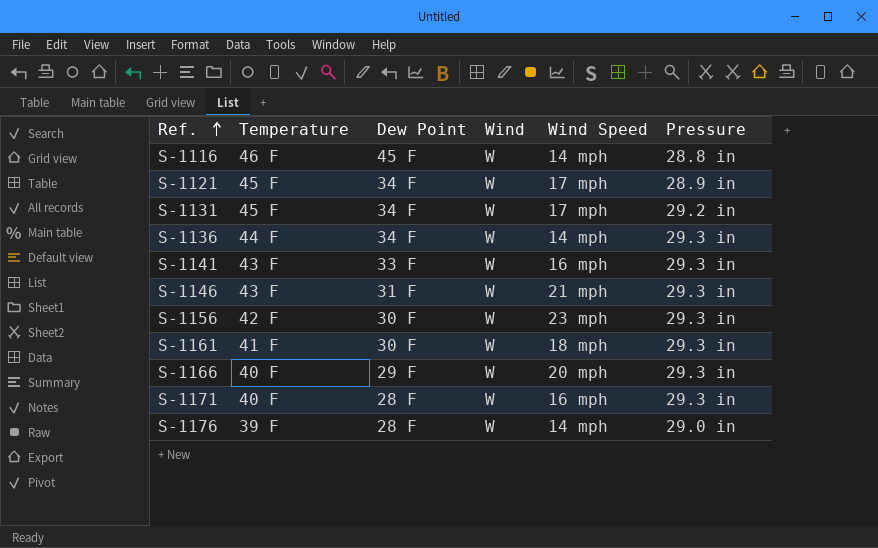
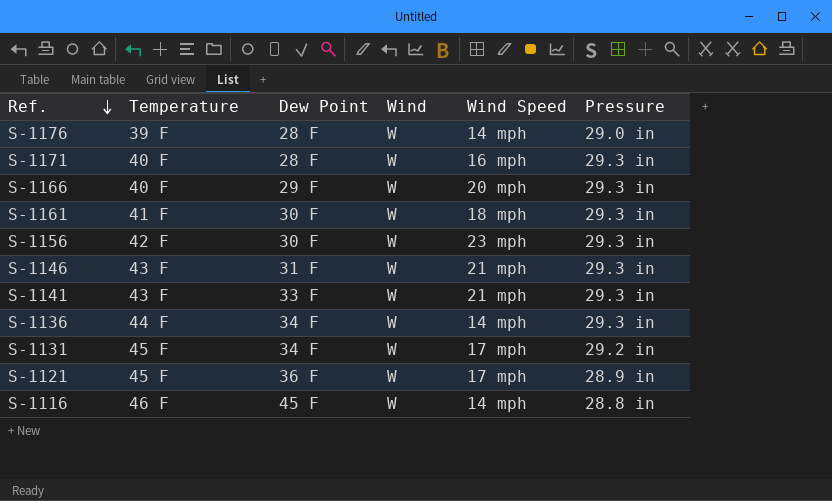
row order: Ref. ascending -> Ref. descending
S-1141 | Wind Speed: 16 mph -> 21 mph
S-1121 | Dew Point: 34 F -> 36 F

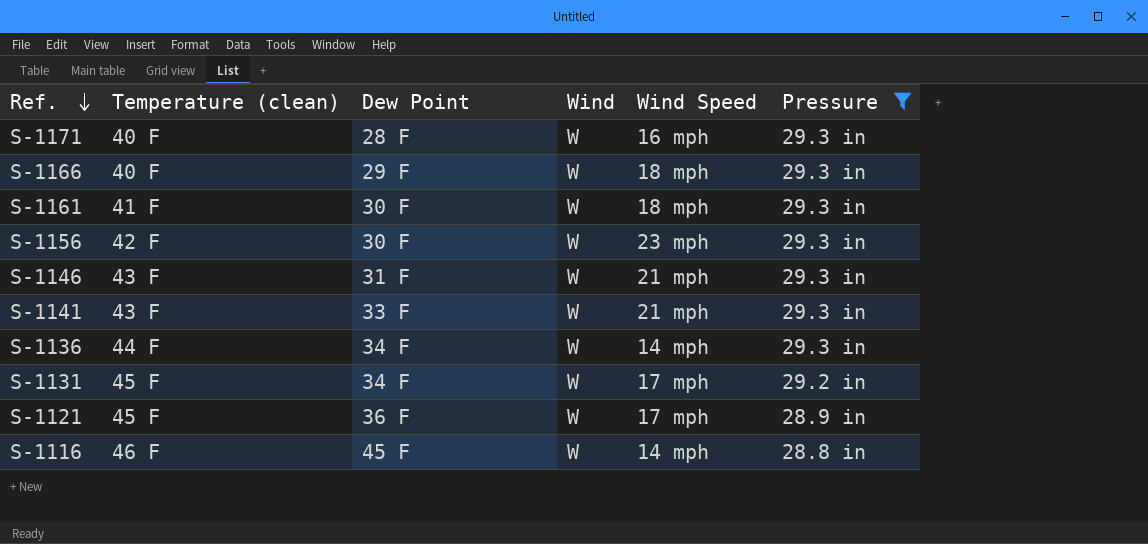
filter: none -> Pressure != 29.0 in
column name: Temperature -> Temperature (clean)
S-1166 | Wind Speed: 20 mph -> 18 mph

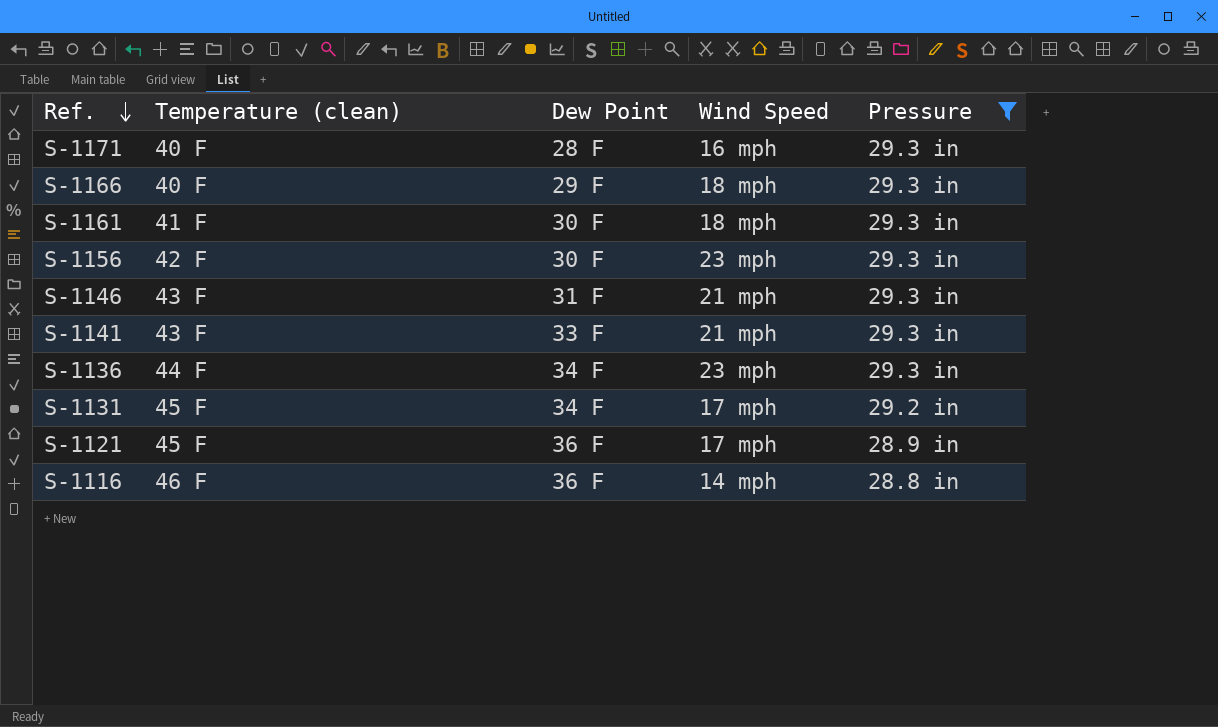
column Wind | position: 4 -> none
S-1136 | Wind Speed: 14 mph -> 23 mph
S-1116 | Dew Point: 45 F -> 36 F

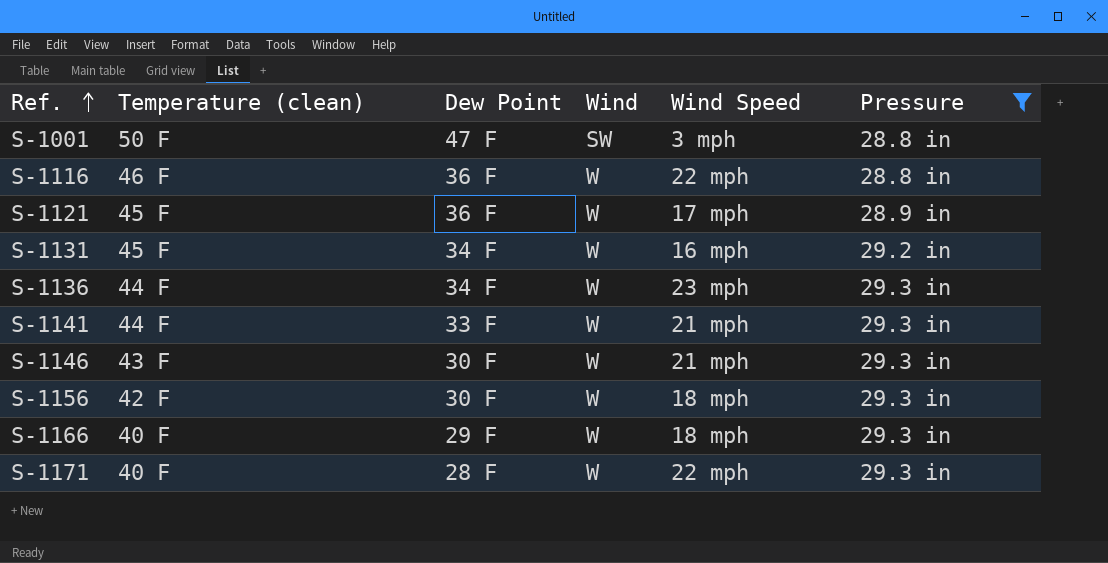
row order: Ref. descending -> Ref. ascending
column Wind | position: none -> 4
row S-1161: 41 F | 30 F | 18 mph | 29.3 in -> none
row S-1001: none -> 50 F | 47 F | SW | 3 mph | 28.8 in
S-1116 | Wind Speed: 14 mph -> 22 mph
S-1131 | Wind Speed: 17 mph -> 16 mph
S-1141 | Temperature (clean): 43 F -> 44 F
S-1146 | Dew Point: 31 F -> 30 F
S-1156 | Wind Speed: 23 mph -> 18 mph
S-1171 | Wind Speed: 16 mph -> 22 mph

